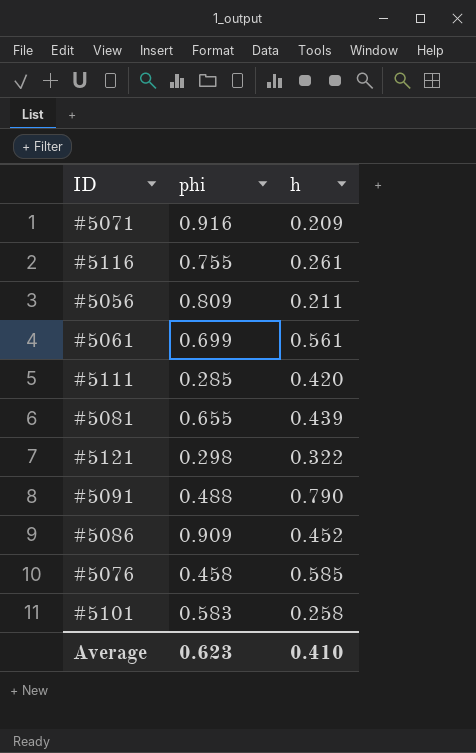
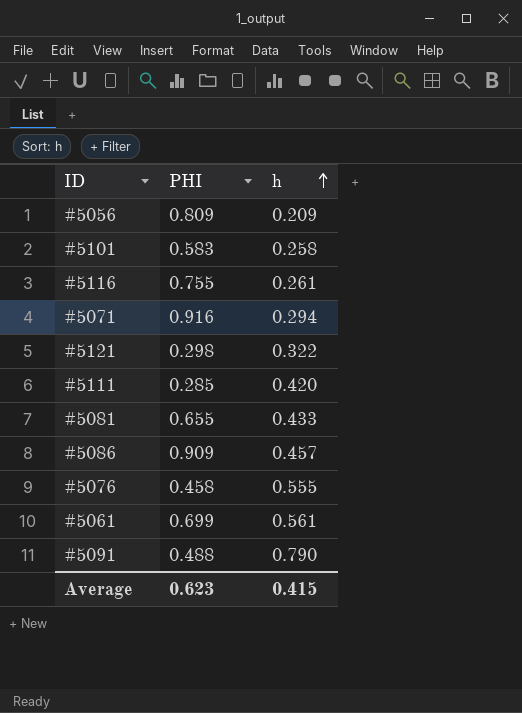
row order: none -> h ascending
column name: phi -> PHI
#5056 | h: 0.211 -> 0.209
#5071 | h: 0.209 -> 0.294
#5081 | h: 0.439 -> 0.433
#5086 | h: 0.452 -> 0.457
#5076 | h: 0.585 -> 0.555
Average | h: 0.410 -> 0.415

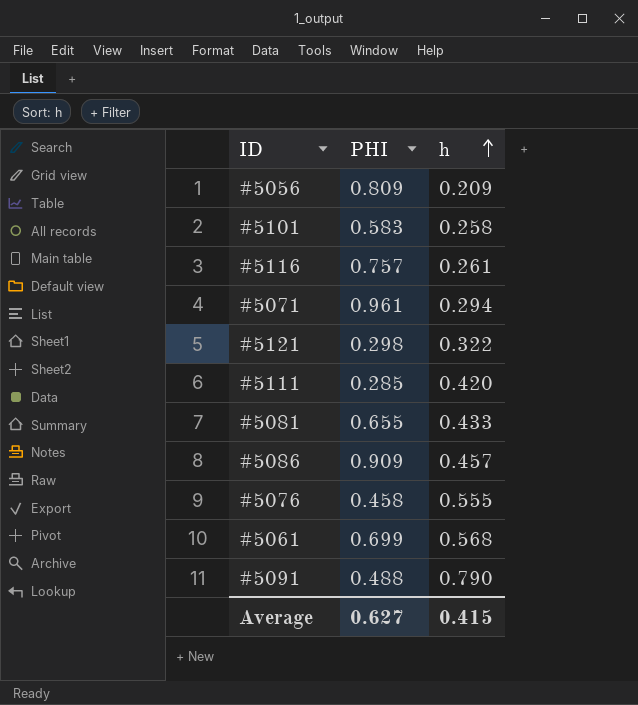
#5116 | PHI: 0.755 -> 0.757
#5071 | PHI: 0.916 -> 0.961
#5061 | h: 0.561 -> 0.568
Average | PHI: 0.623 -> 0.627

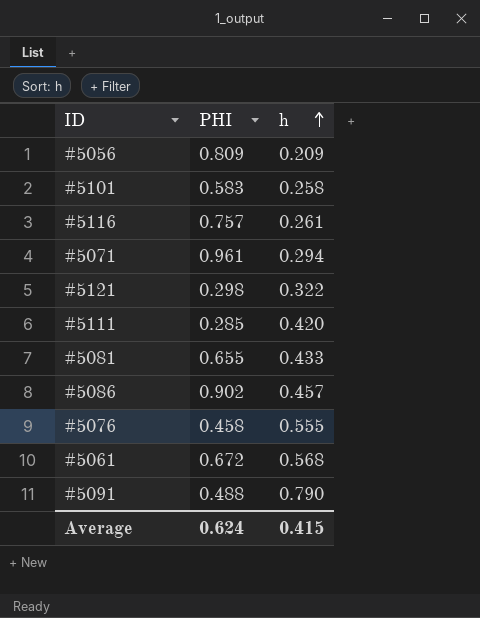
#5086 | PHI: 0.909 -> 0.902
#5061 | PHI: 0.699 -> 0.672
Average | PHI: 0.627 -> 0.624

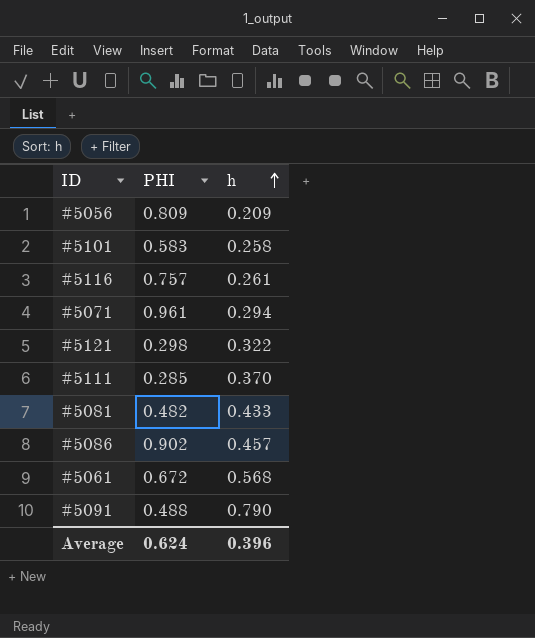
row #5076: 0.458 | 0.555 -> none
#5111 | h: 0.420 -> 0.370
#5081 | PHI: 0.655 -> 0.482
Average | h: 0.415 -> 0.396

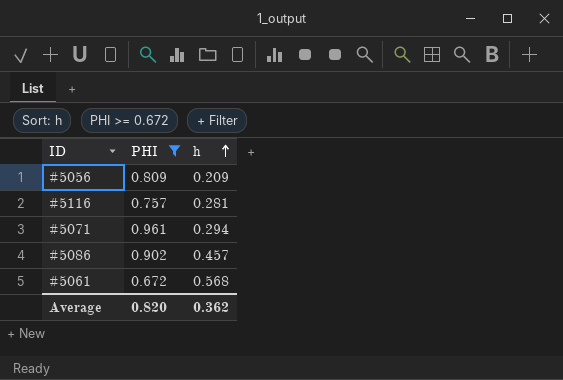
filter: none -> PHI >= 0.672
#5116 | h: 0.261 -> 0.281
Average | PHI: 0.624 -> 0.820
Average | h: 0.396 -> 0.362

